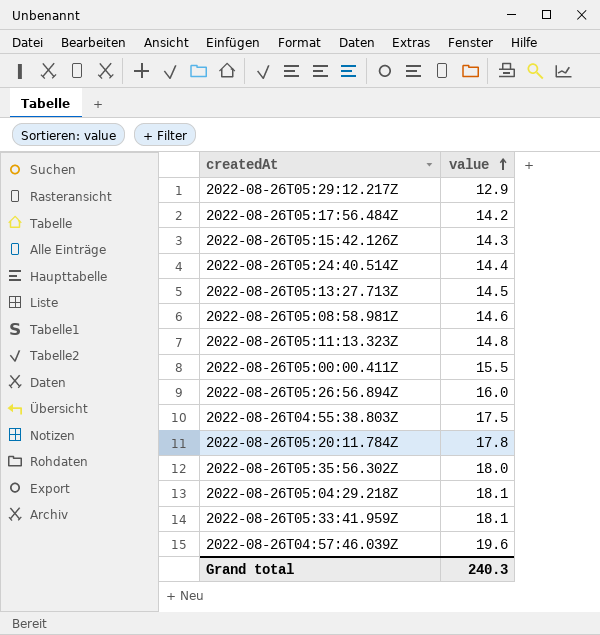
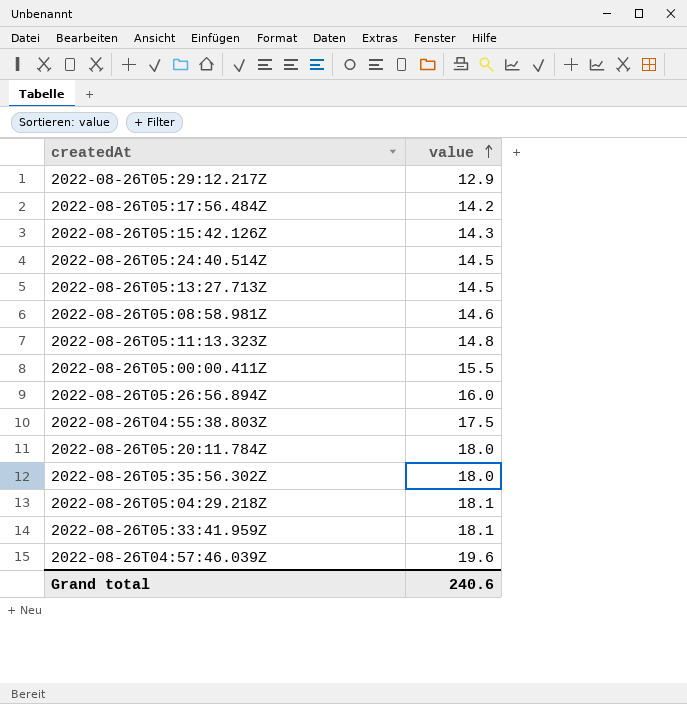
2022-08-26T05:24:40.514Z | value: 14.4 -> 14.5
2022-08-26T05:20:11.784Z | value: 17.8 -> 18.0
Grand total | value: 240.3 -> 240.6

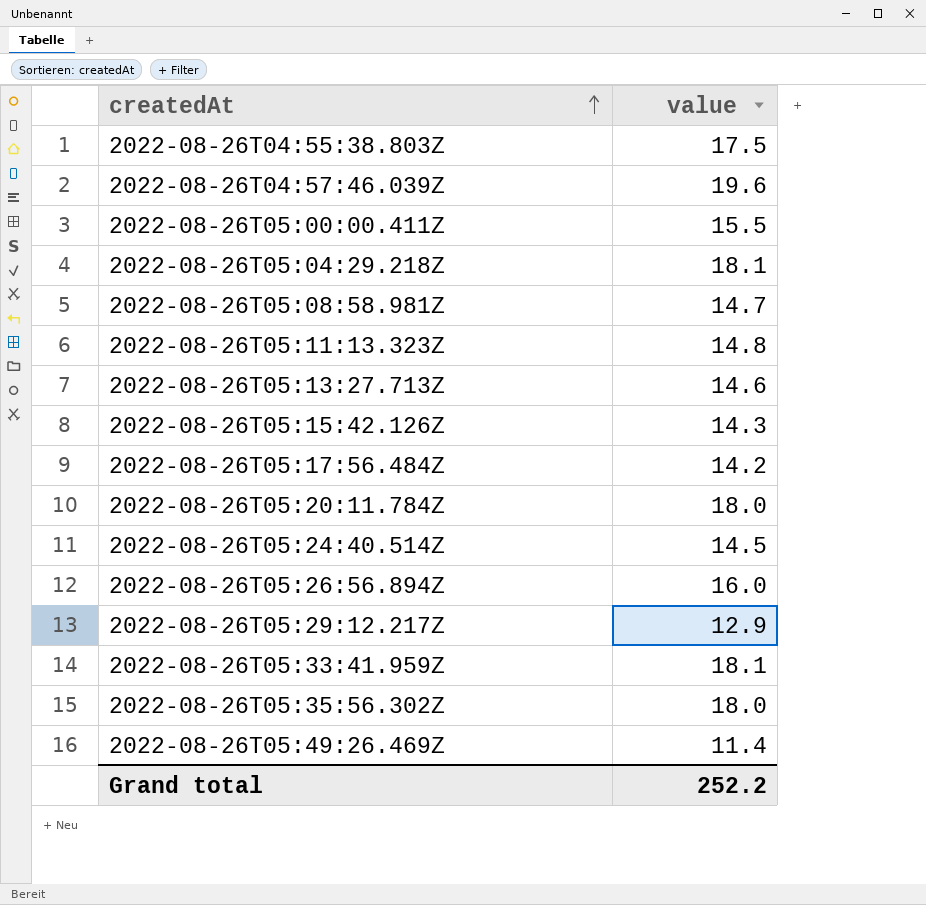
row order: value ascending -> createdAt ascending
2022-08-26T05:08:58.981Z | value: 14.6 -> 14.7
2022-08-26T05:13:27.713Z | value: 14.5 -> 14.6
row 2022-08-26T05:49:26.469Z: none -> 11.4
Grand total | value: 240.6 -> 252.2

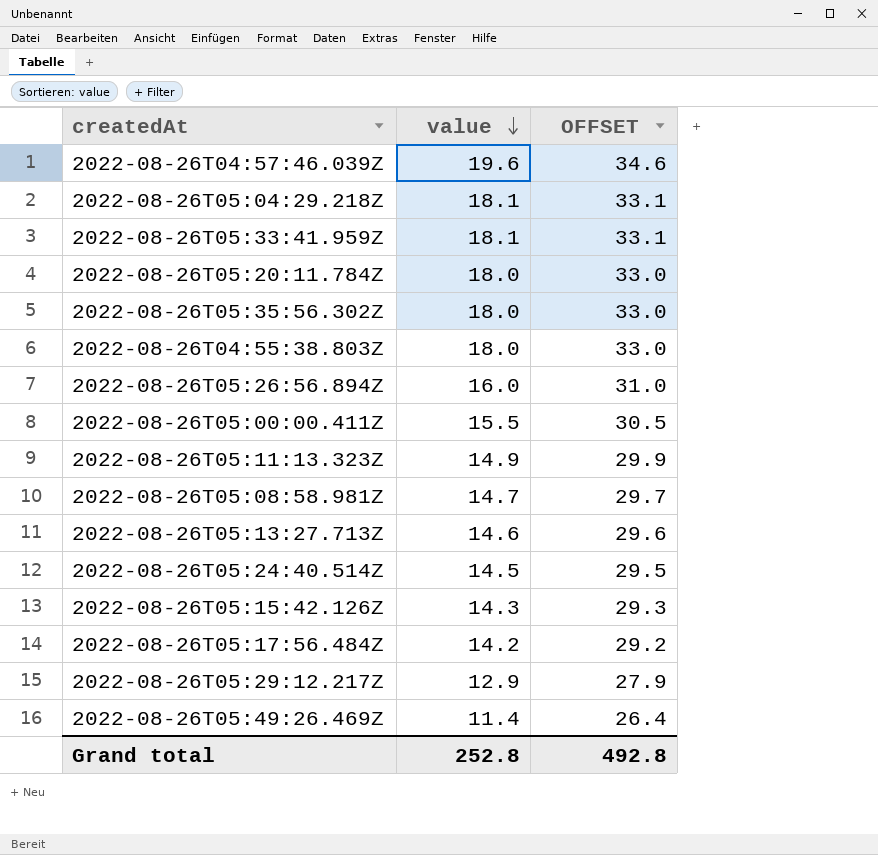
row order: createdAt ascending -> value descending
column OFFSET | formula: none -> [value] + 15
2022-08-26T04:55:38.803Z | value: 17.5 -> 18.0
2022-08-26T05:11:13.323Z | value: 14.8 -> 14.9
Grand total | value: 252.2 -> 252.8

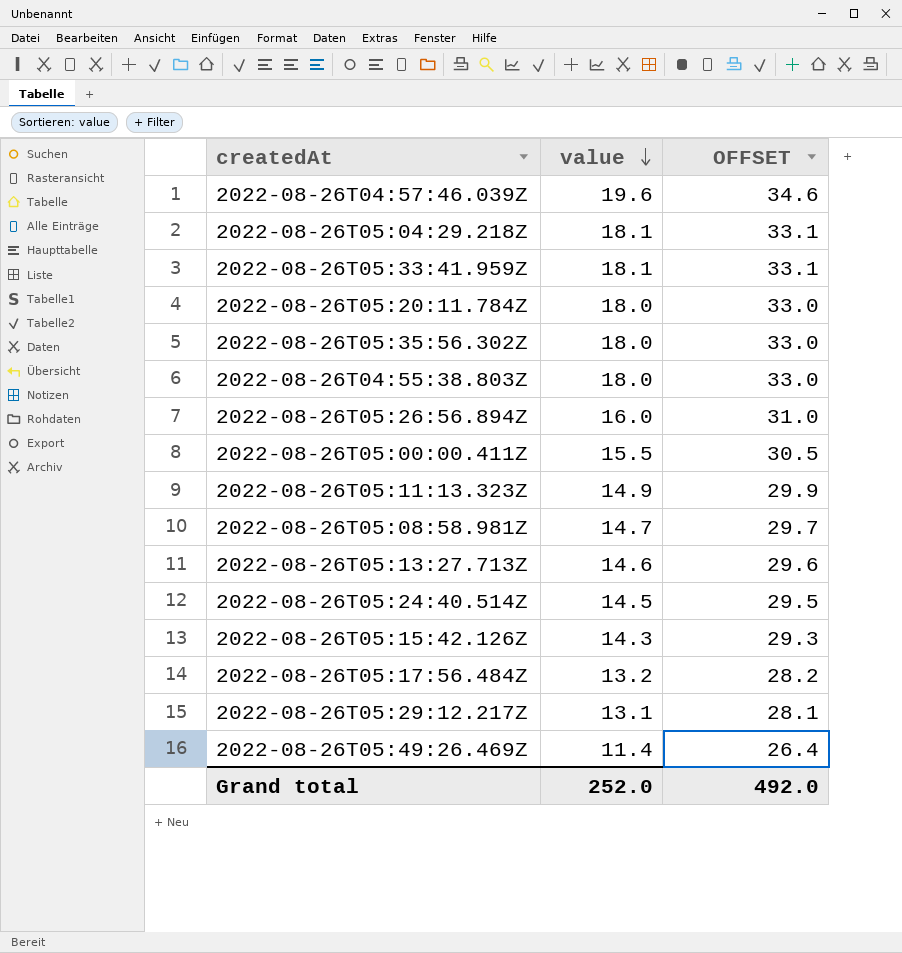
2022-08-26T05:17:56.484Z | value: 14.2 -> 13.2
2022-08-26T05:17:56.484Z | OFFSET: 29.2 -> 28.2
2022-08-26T05:29:12.217Z | value: 12.9 -> 13.1
2022-08-26T05:29:12.217Z | OFFSET: 27.9 -> 28.1
Grand total | value: 252.8 -> 252.0
Grand total | OFFSET: 492.8 -> 492.0

